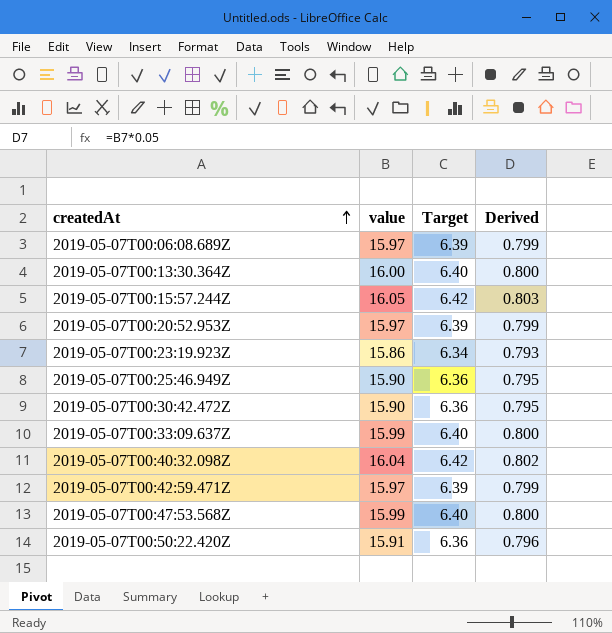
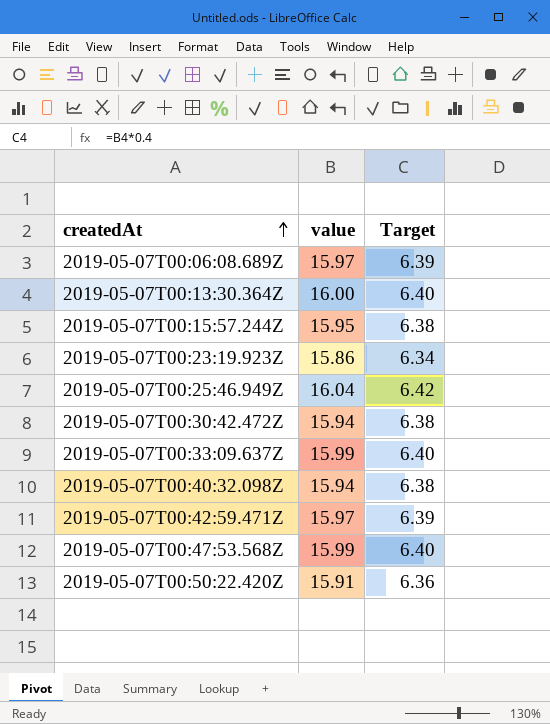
column Derived | formula: [value] * 0.05 -> none
row 2019-05-07T00:20:52.953Z: 15.97 | 6.39 | 0.799 -> none
2019-05-07T00:15:57.244Z | value: 16.05 -> 15.95
2019-05-07T00:15:57.244Z | Target: 6.42 -> 6.38
2019-05-07T00:25:46.949Z | value: 15.90 -> 16.04
2019-05-07T00:25:46.949Z | Target: 6.36 -> 6.42
2019-05-07T00:30:42.472Z | value: 15.90 -> 15.94
2019-05-07T00:30:42.472Z | Target: 6.36 -> 6.38
2019-05-07T00:40:32.098Z | value: 16.04 -> 15.94
2019-05-07T00:40:32.098Z | Target: 6.42 -> 6.38

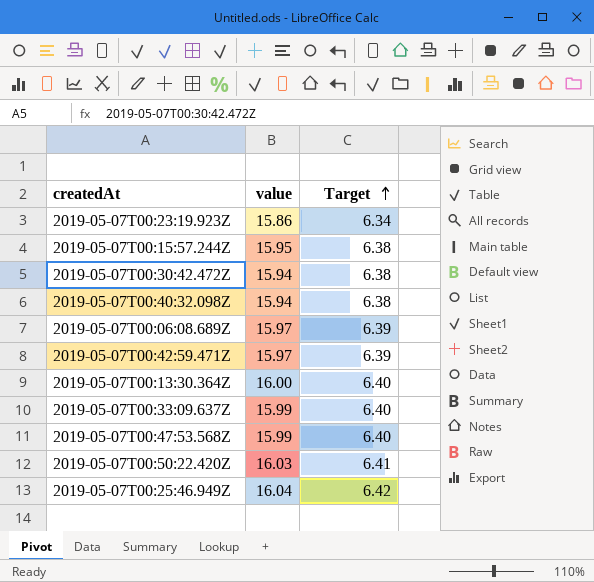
row order: createdAt ascending -> Target ascending
2019-05-07T00:50:22.420Z | value: 15.91 -> 16.03
2019-05-07T00:50:22.420Z | Target: 6.36 -> 6.41

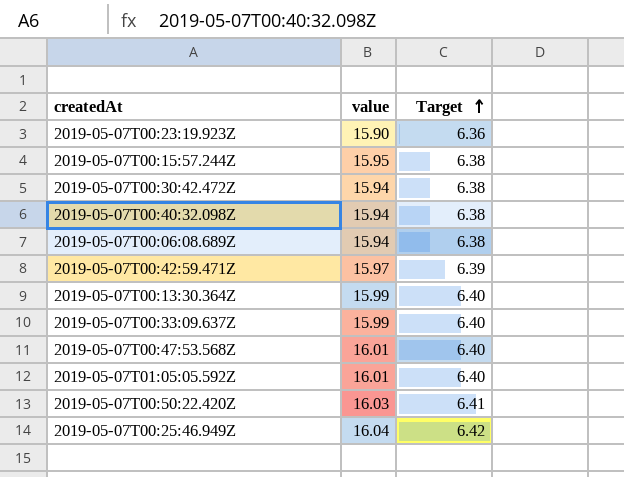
2019-05-07T00:23:19.923Z | value: 15.86 -> 15.90
2019-05-07T00:23:19.923Z | Target: 6.34 -> 6.36
2019-05-07T00:06:08.689Z | value: 15.97 -> 15.94
2019-05-07T00:06:08.689Z | Target: 6.39 -> 6.38
2019-05-07T00:13:30.364Z | value: 16.00 -> 15.99
2019-05-07T00:47:53.568Z | value: 15.99 -> 16.01
row 2019-05-07T01:05:05.592Z: none -> 16.01 | 6.40

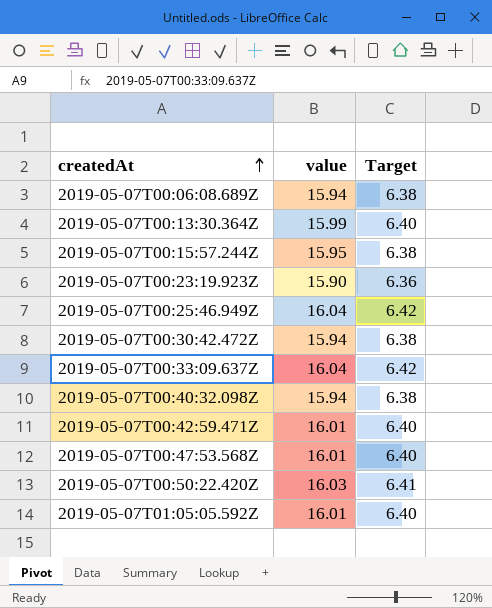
row order: Target ascending -> createdAt ascending
2019-05-07T00:33:09.637Z | value: 15.99 -> 16.04
2019-05-07T00:33:09.637Z | Target: 6.40 -> 6.42
2019-05-07T00:42:59.471Z | value: 15.97 -> 16.01
2019-05-07T00:42:59.471Z | Target: 6.39 -> 6.40

